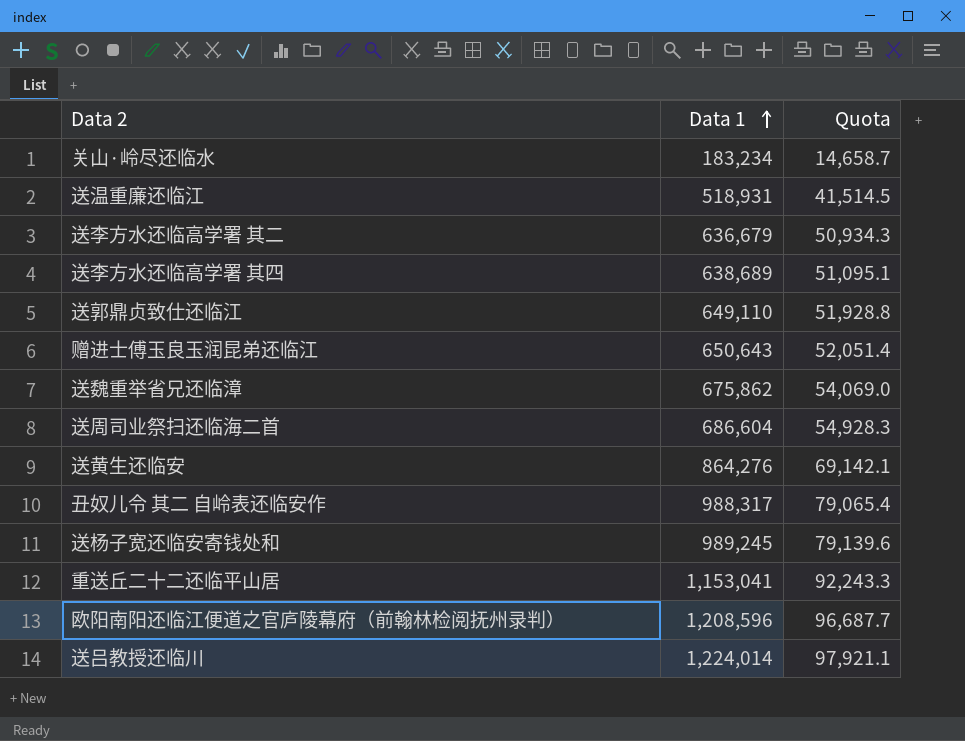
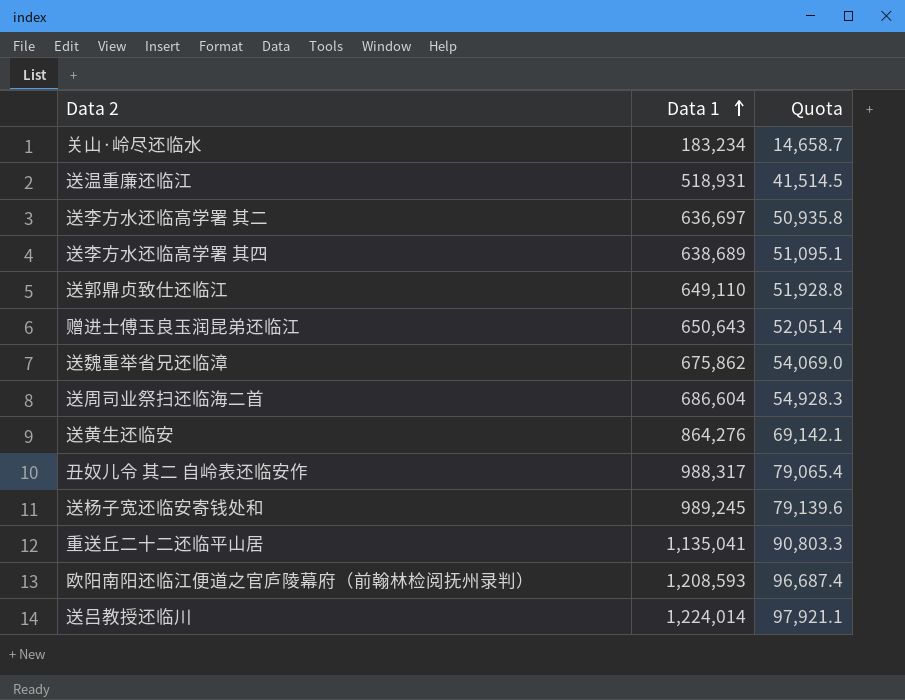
送李方水还临高学署 其二 | Data 1: 636,679 -> 636,697
送李方水还临高学署 其二 | Quota: 50,934.3 -> 50,935.8
重送丘二十二还临平山居 | Data 1: 1,153,041 -> 1,135,041
重送丘二十二还临平山居 | Quota: 92,243.3 -> 90,803.3
欧阳南阳还临江便道之官庐陵幕府（前翰林检阅抚州录判） | Data 1: 1,208,596 -> 1,208,593
欧阳南阳还临江便道之官庐陵幕府（前翰林检阅抚州录判） | Quota: 96,687.7 -> 96,687.4

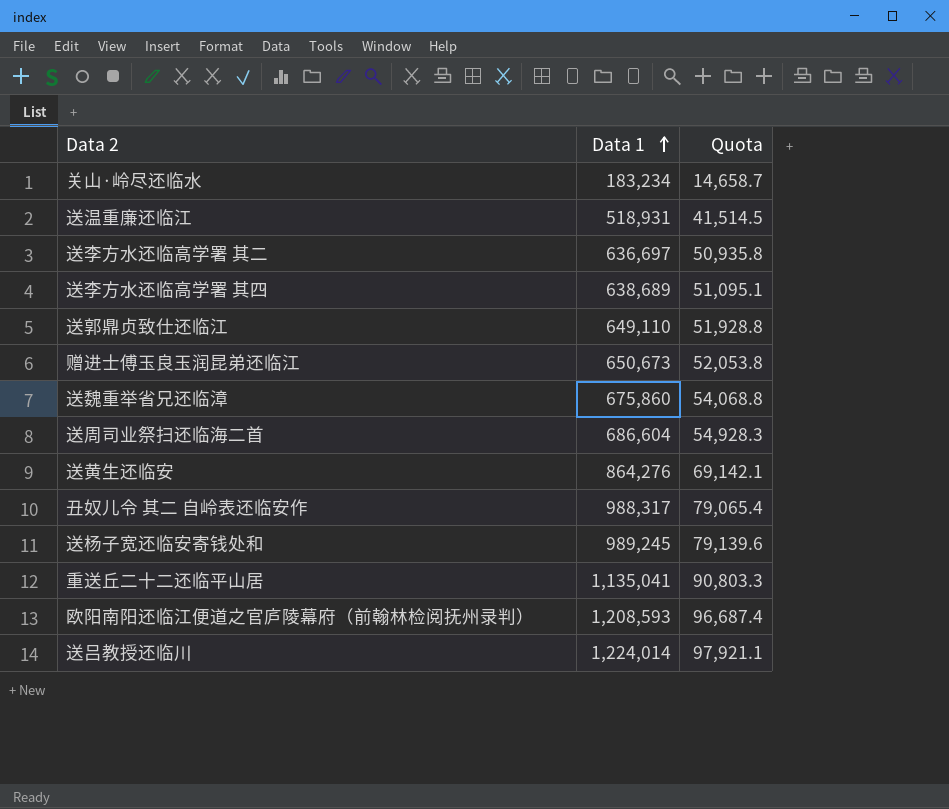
赠进士傅玉良玉润昆弟还临江 | Data 1: 650,643 -> 650,673
赠进士傅玉良玉润昆弟还临江 | Quota: 52,051.4 -> 52,053.8
送魏重举省兄还临漳 | Data 1: 675,862 -> 675,860
送魏重举省兄还临漳 | Quota: 54,069.0 -> 54,068.8

